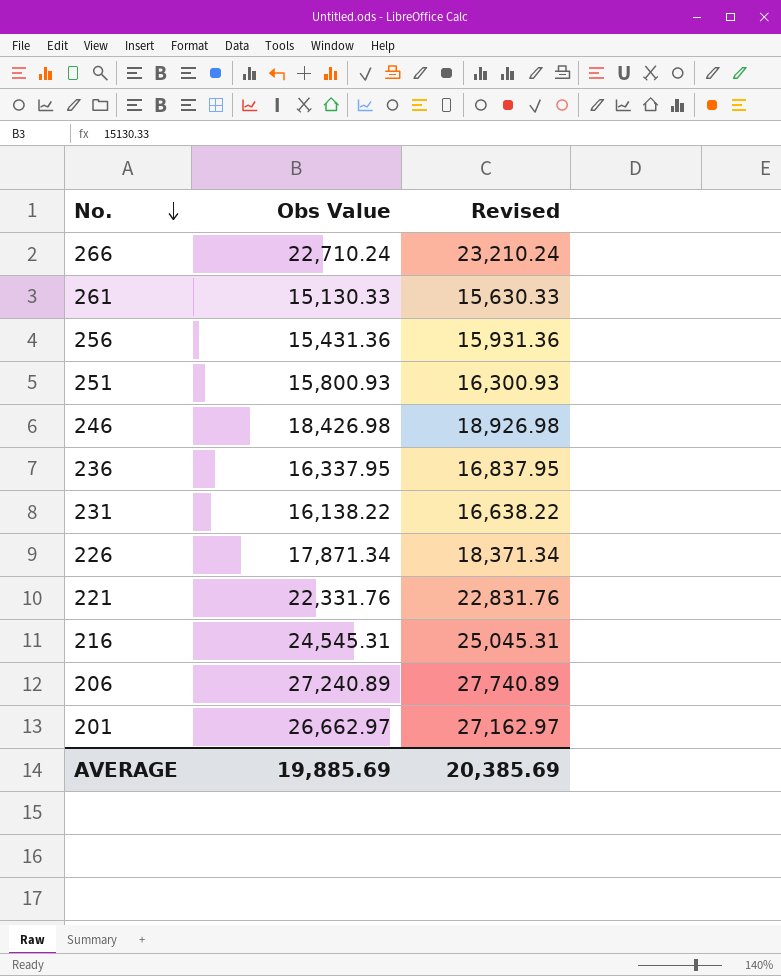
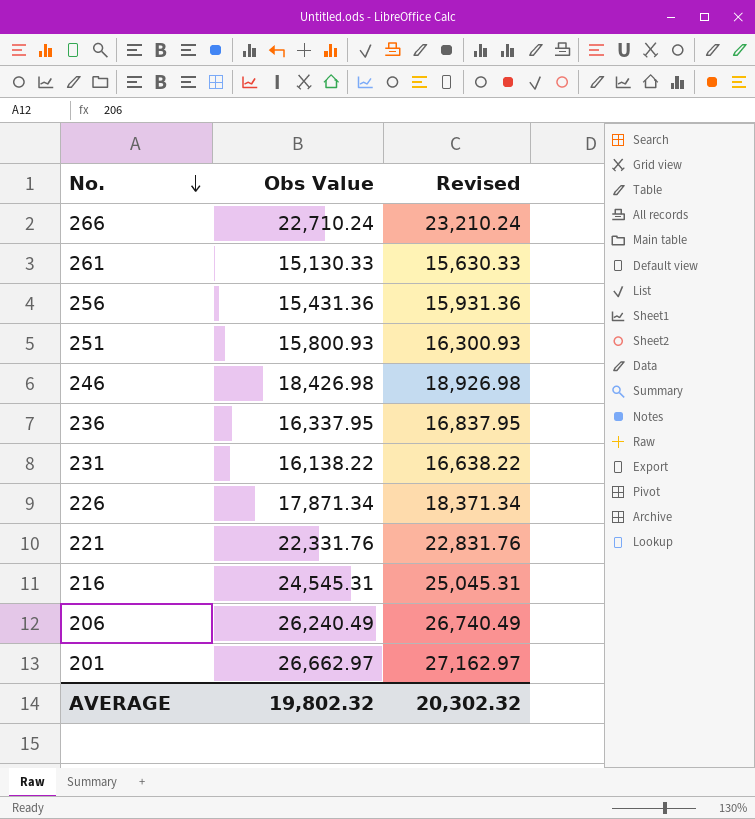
206 | Obs Value: 27,240.89 -> 26,240.49
206 | Revised: 27,740.89 -> 26,740.49
AVERAGE | Obs Value: 19,885.69 -> 19,802.32
AVERAGE | Revised: 20,385.69 -> 20,302.32

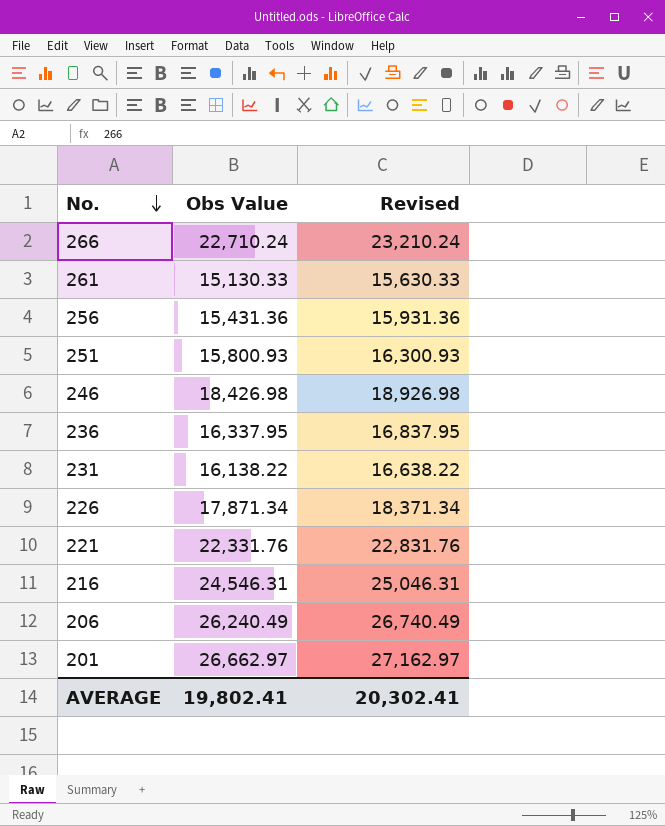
216 | Obs Value: 24,545.31 -> 24,546.31
216 | Revised: 25,045.31 -> 25,046.31
AVERAGE | Obs Value: 19,802.32 -> 19,802.41
AVERAGE | Revised: 20,302.32 -> 20,302.41

